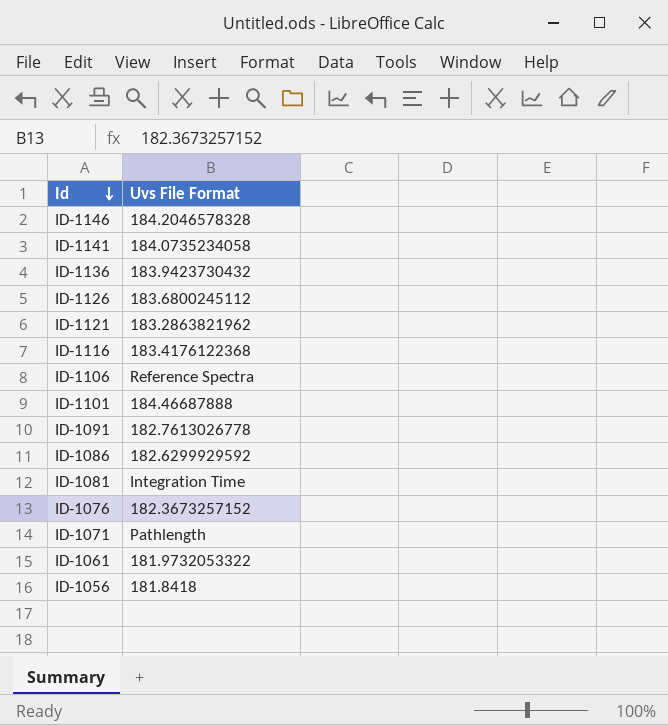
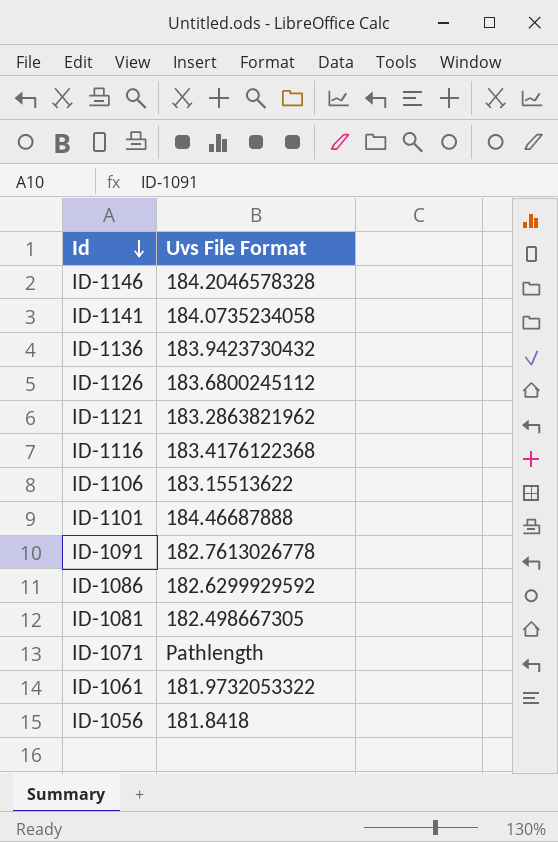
row ID-1076: 182.3673257152 -> none
ID-1106 | Uvs File Format: Reference Spectra -> 183.15513622
ID-1081 | Uvs File Format: Integration Time -> 182.498667305

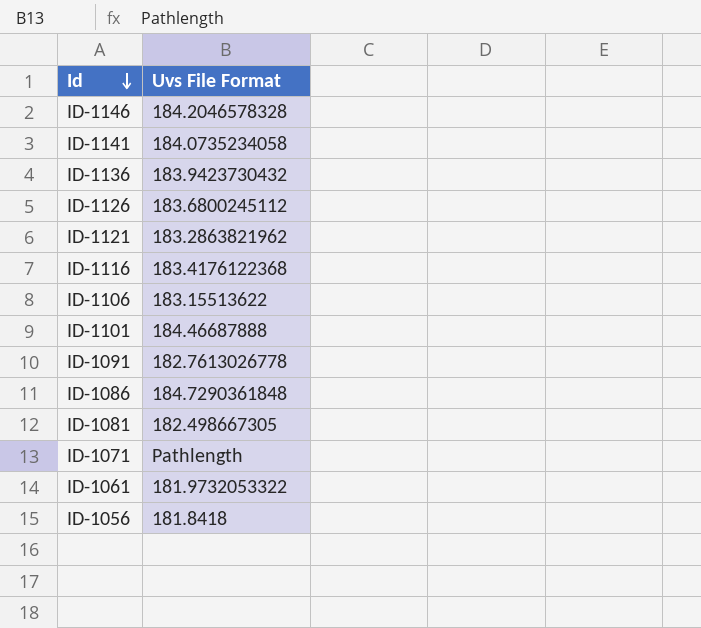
ID-1086 | Uvs File Format: 182.6299929592 -> 184.7290361848

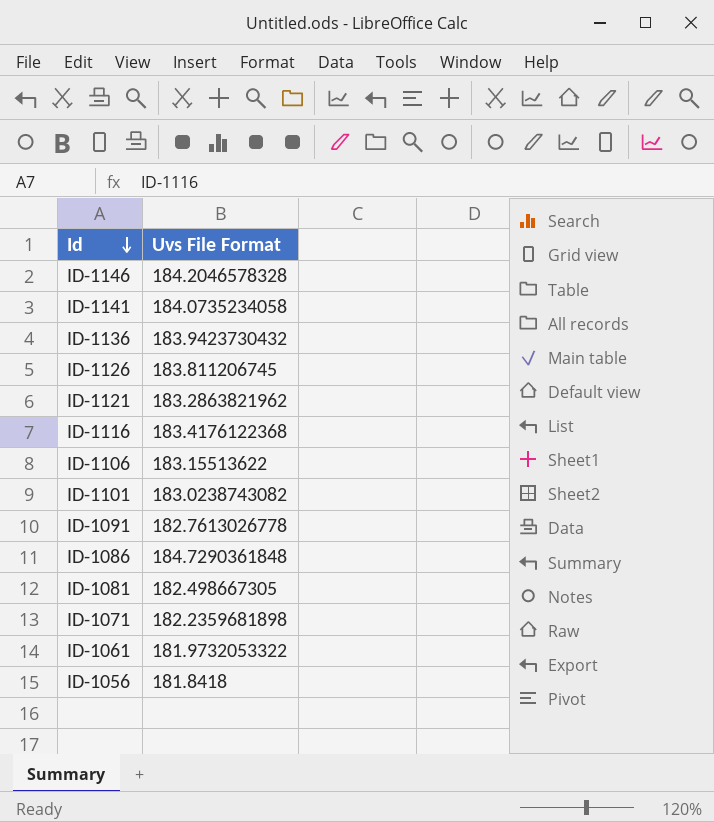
ID-1126 | Uvs File Format: 183.6800245112 -> 183.811206745
ID-1101 | Uvs File Format: 184.46687888 -> 183.0238743082
ID-1071 | Uvs File Format: Pathlength -> 182.2359681898

